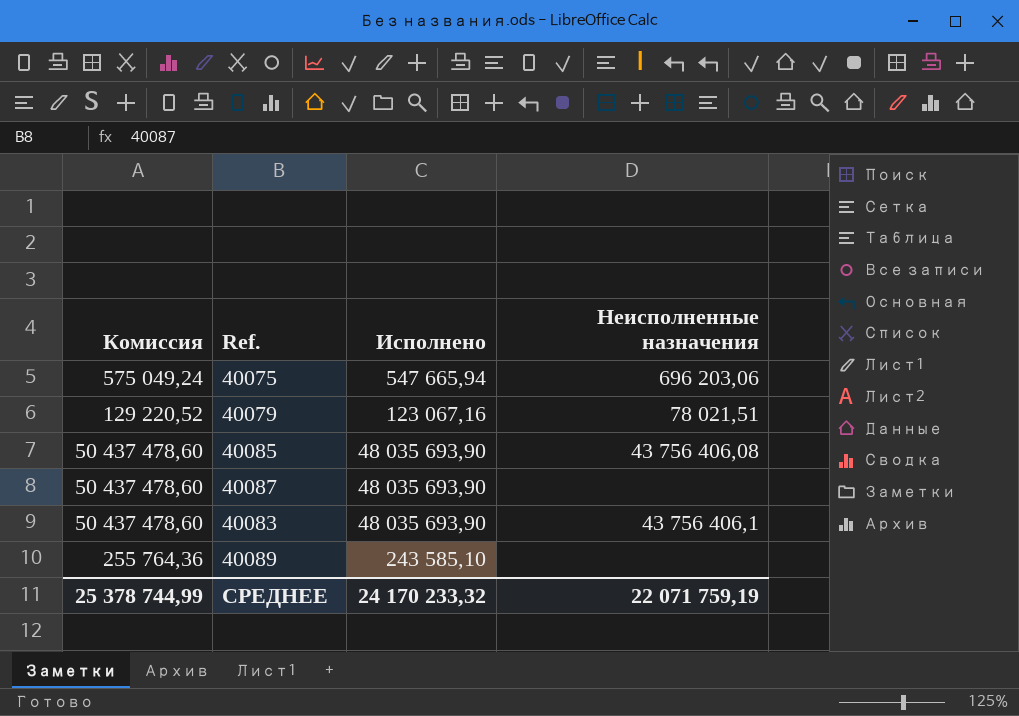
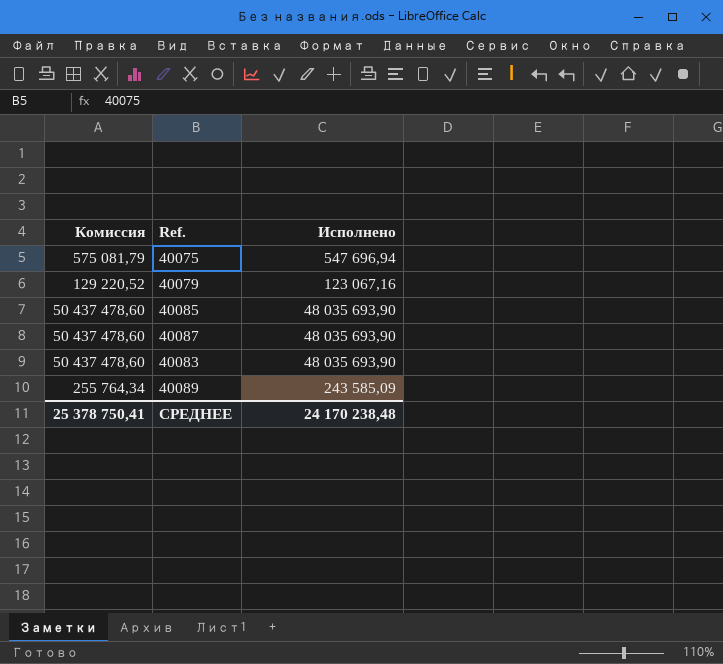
column Неисполненные назначения | position: 4 -> none
40075 | Комиссия: 575 049,24 -> 575 081,79
40075 | Исполнено: 547 665,94 -> 547 696,94
40089 | Комиссия: 255 764,36 -> 255 764,34
40089 | Исполнено: 243 585,10 -> 243 585,09
СРЕДНЕЕ | Комиссия: 25 378 744,99 -> 25 378 750,41
СРЕДНЕЕ | Исполнено: 24 170 233,32 -> 24 170 238,48

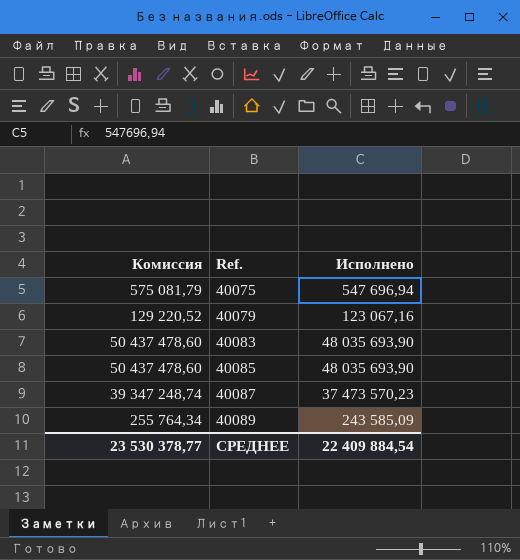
row order: none -> Ref. ascending
40087 | Комиссия: 50 437 478,60 -> 39 347 248,74
40087 | Исполнено: 48 035 693,90 -> 37 473 570,23
СРЕДНЕЕ | Комиссия: 25 378 750,41 -> 23 530 378,77
СРЕДНЕЕ | Исполнено: 24 170 238,48 -> 22 409 884,54

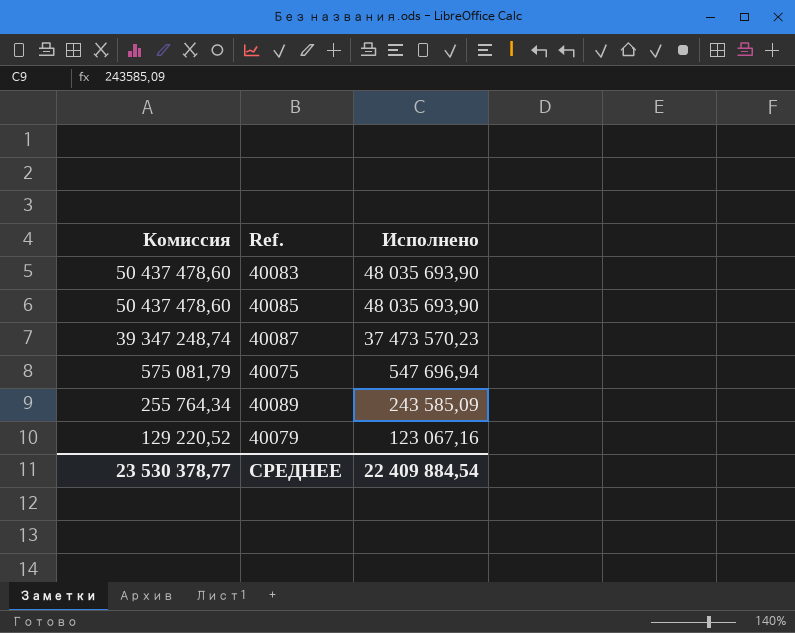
row order: Ref. ascending -> Комиссия descending

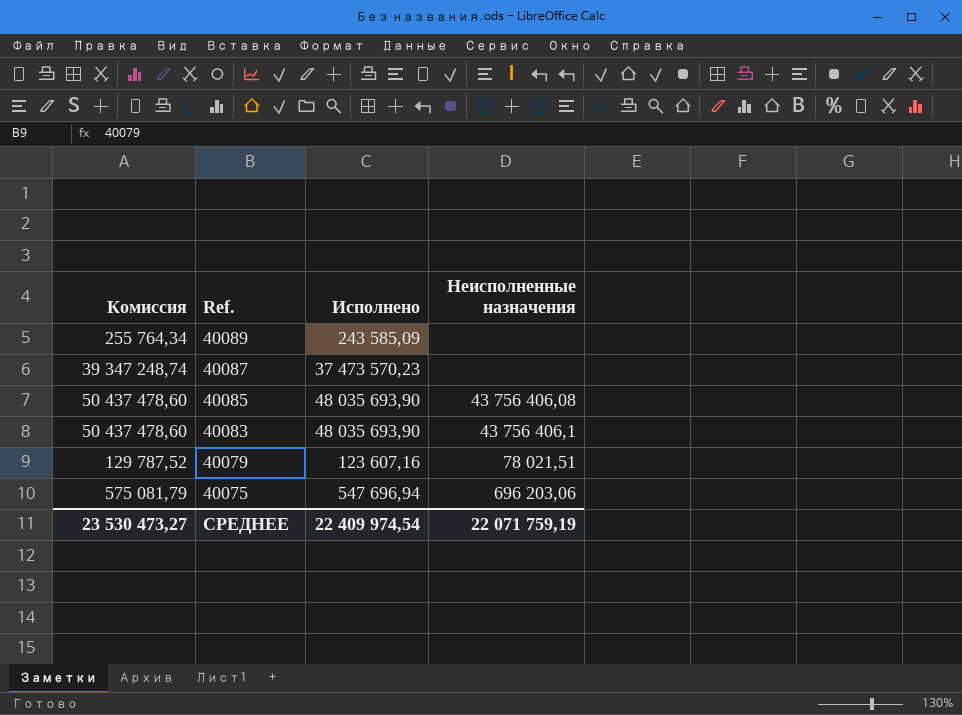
row order: Комиссия descending -> Ref. descending
column Неисполненные назначения | position: none -> 4
40079 | Комиссия: 129 220,52 -> 129 787,52
40079 | Исполнено: 123 067,16 -> 123 607,16
СРЕДНЕЕ | Комиссия: 23 530 378,77 -> 23 530 473,27
СРЕДНЕЕ | Исполнено: 22 409 884,54 -> 22 409 974,54

